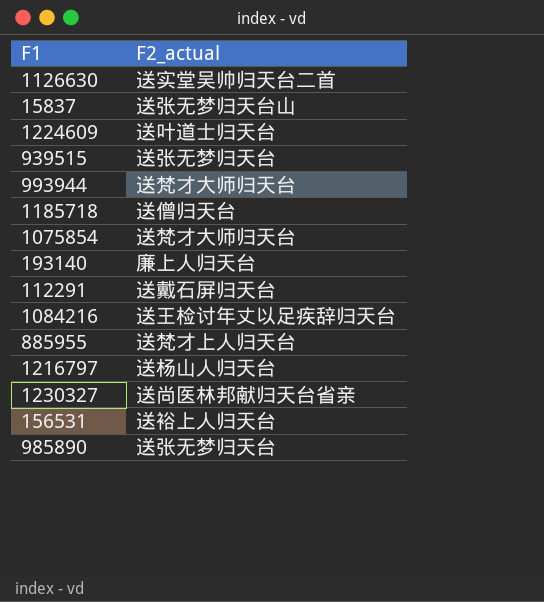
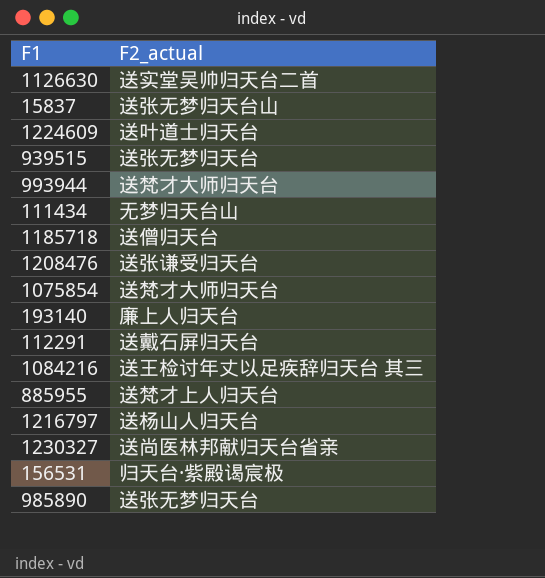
row 111434: none -> 无梦归天台山
row 1208476: none -> 送张谦受归天台
1084216 | F2_actual: 送王检讨年丈以足疾辞归天台 -> 送王检讨年丈以足疾辞归天台 其三
156531 | F2_actual: 送裕上人归天台 -> 归天台·紫殿谒宸极

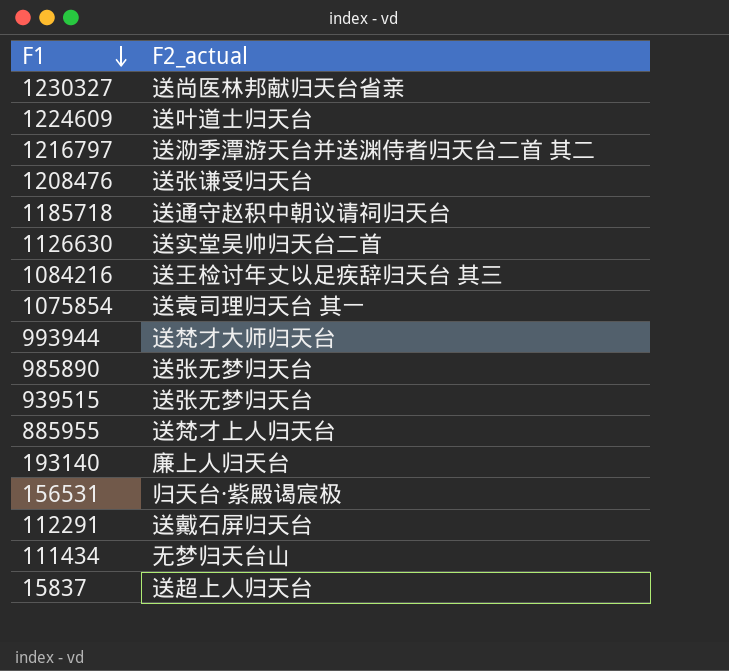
row order: none -> F1 descending
1216797 | F2_actual: 送杨山人归天台 -> 送泐季潭游天台并送渊侍者归天台二首 其二
1185718 | F2_actual: 送僧归天台 -> 送通守赵积中朝议请祠归天台
1075854 | F2_actual: 送梵才大师归天台 -> 送袁司理归天台 其一
15837 | F2_actual: 送张无梦归天台山 -> 送超上人归天台

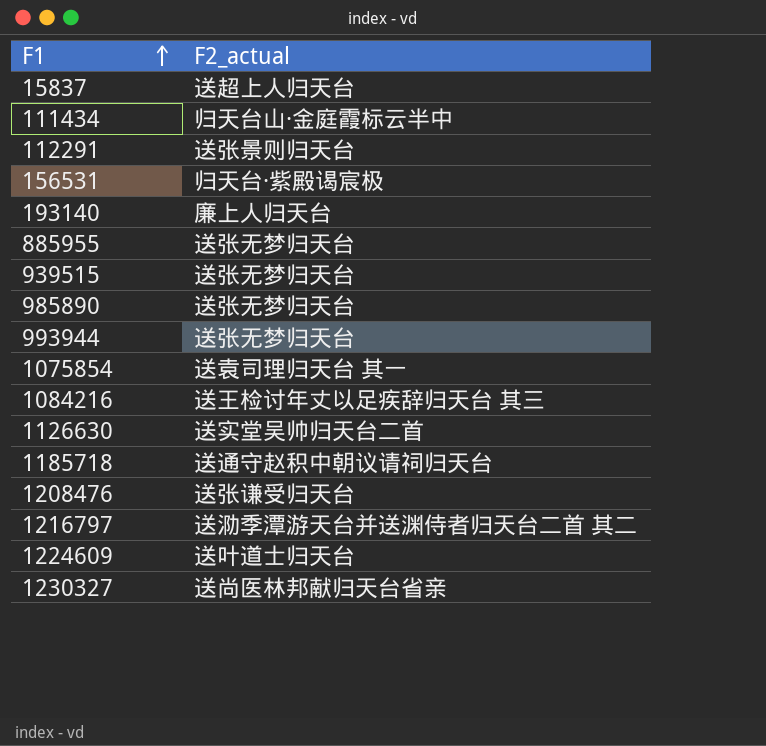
row order: F1 descending -> F1 ascending
111434 | F2_actual: 无梦归天台山 -> 归天台山·金庭霞标云半中
112291 | F2_actual: 送戴石屏归天台 -> 送张景则归天台
885955 | F2_actual: 送梵才上人归天台 -> 送张无梦归天台
993944 | F2_actual: 送梵才大师归天台 -> 送张无梦归天台

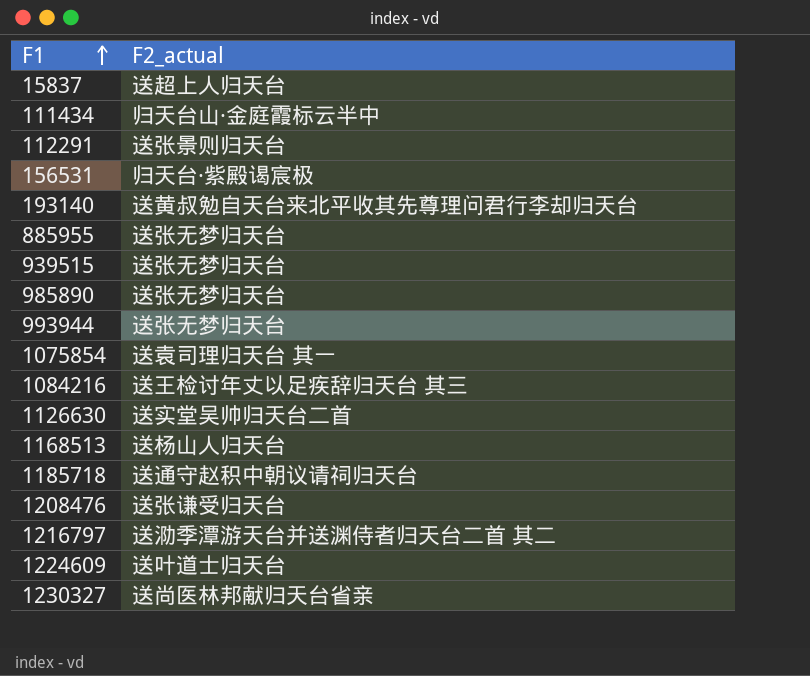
193140 | F2_actual: 廉上人归天台 -> 送黄叔勉自天台来北平收其先尊理问君行李却归天台
row 1168513: none -> 送杨山人归天台

